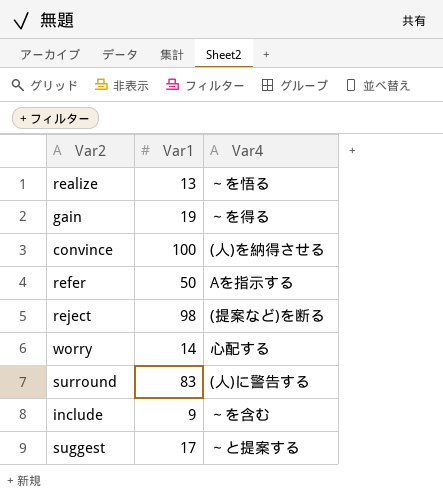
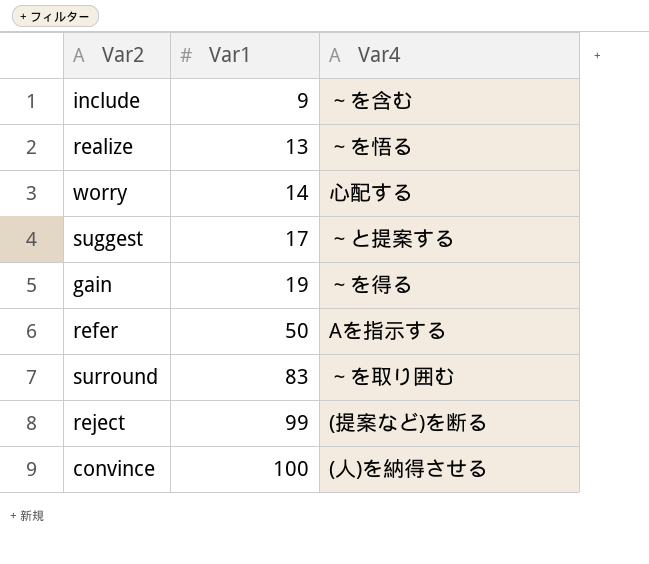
row order: none -> Var1 ascending
surround | Var4: (人)に警告する -> ～を取り囲む
reject | Var1: 98 -> 99

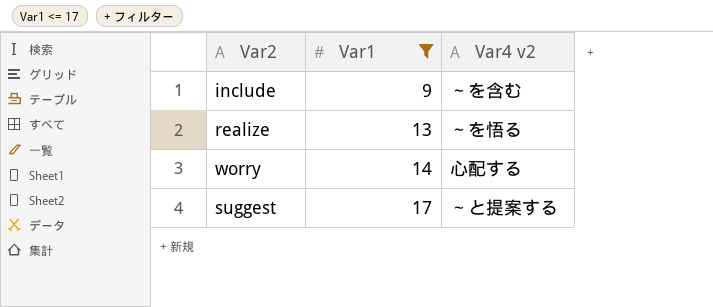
filter: none -> Var1 <= 17
column name: Var4 -> Var4 v2

